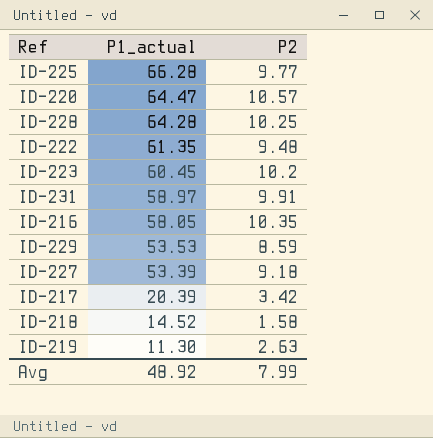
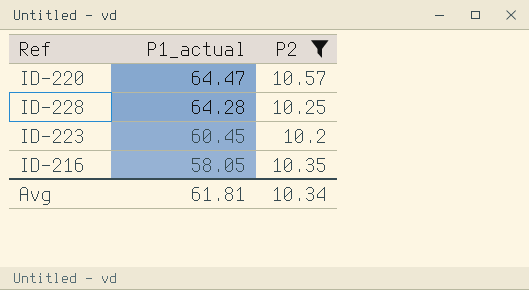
filter: none -> P2 >= 10.2
Avg | P1_actual: 48.92 -> 61.81
Avg | P2: 7.99 -> 10.34

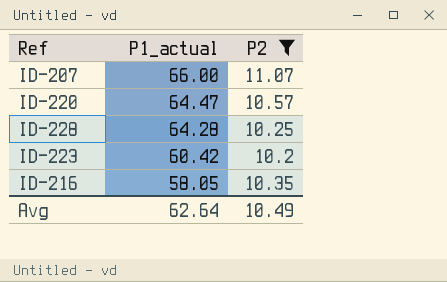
row ID-207: none -> 66.00 | 11.07
ID-223 | P1_actual: 60.45 -> 60.42
Avg | P1_actual: 61.81 -> 62.64
Avg | P2: 10.34 -> 10.49

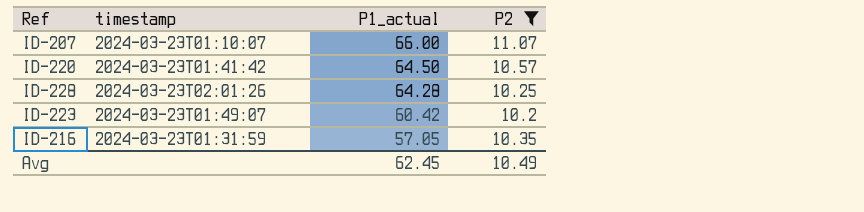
column timestamp | position: none -> 2
ID-220 | P1_actual: 64.47 -> 64.50
ID-216 | P1_actual: 58.05 -> 57.05
Avg | P1_actual: 62.64 -> 62.45

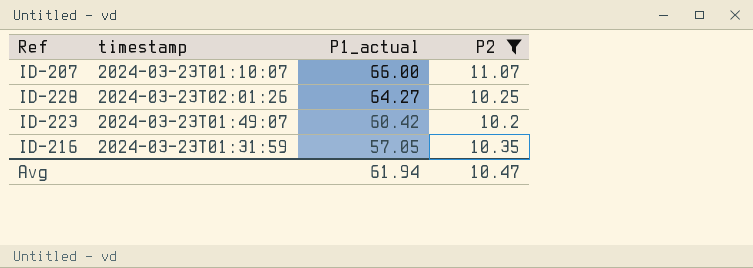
row ID-220: 2024-03-23T01:41:42 | 64.50 | 10.57 -> none
ID-228 | P1_actual: 64.28 -> 64.27
Avg | P1_actual: 62.45 -> 61.94
Avg | P2: 10.49 -> 10.47

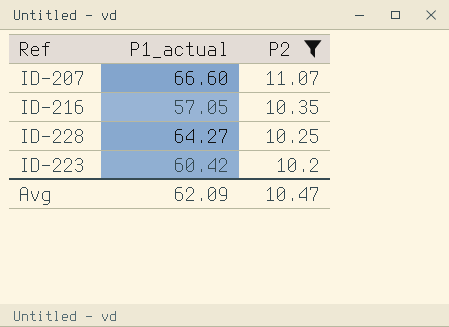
row order: P1_actual descending -> P2 descending
column timestamp | position: 2 -> none
ID-207 | P1_actual: 66.00 -> 66.60
Avg | P1_actual: 61.94 -> 62.09

